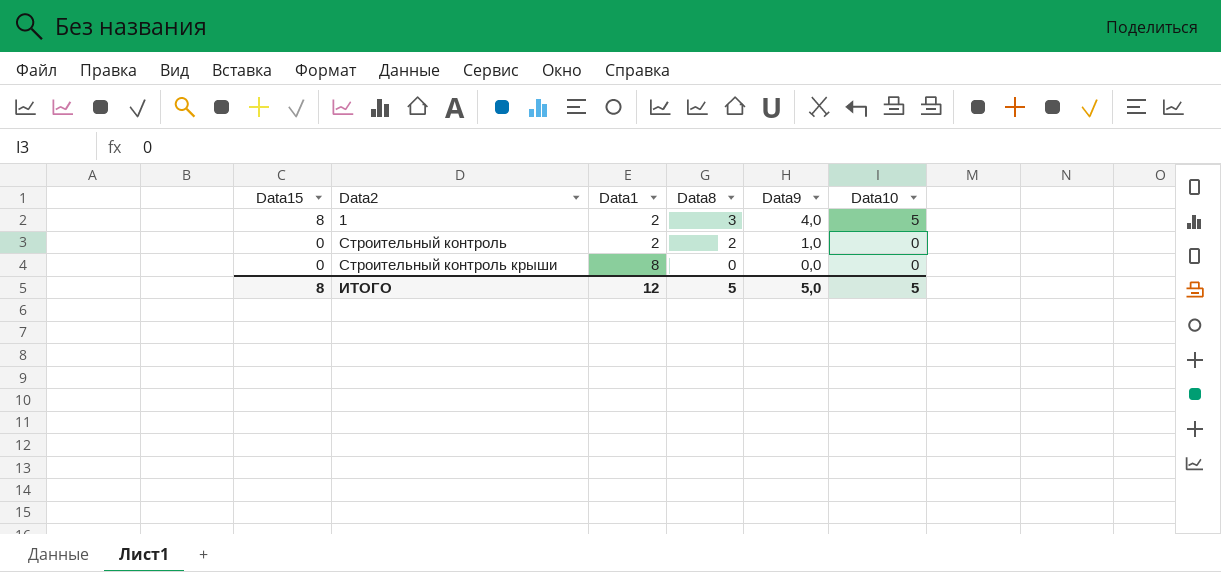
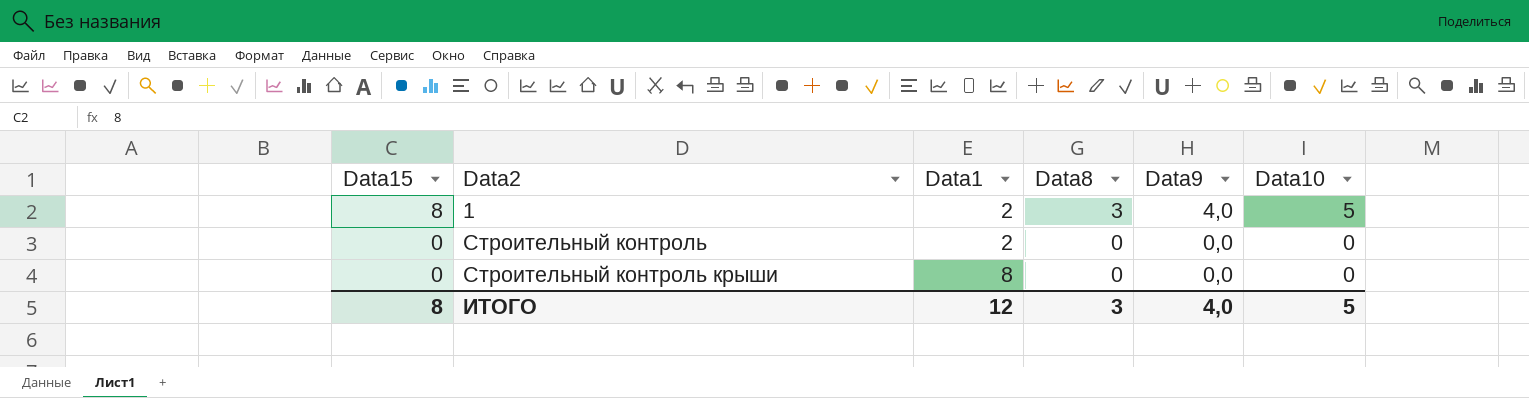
Строительный контроль | Data8: 2 -> 0
Строительный контроль | Data9: 1,0 -> 0,0
ИТОГО | Data8: 5 -> 3
ИТОГО | Data9: 5,0 -> 4,0

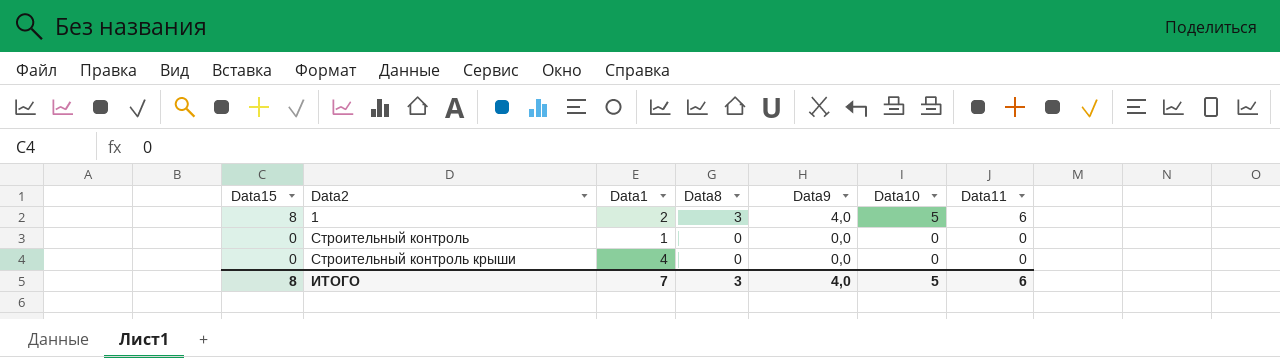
column Data11 | position: none -> 7
Строительный контроль | Data1: 2 -> 1
Строительный контроль крыши | Data1: 8 -> 4
ИТОГО | Data1: 12 -> 7

